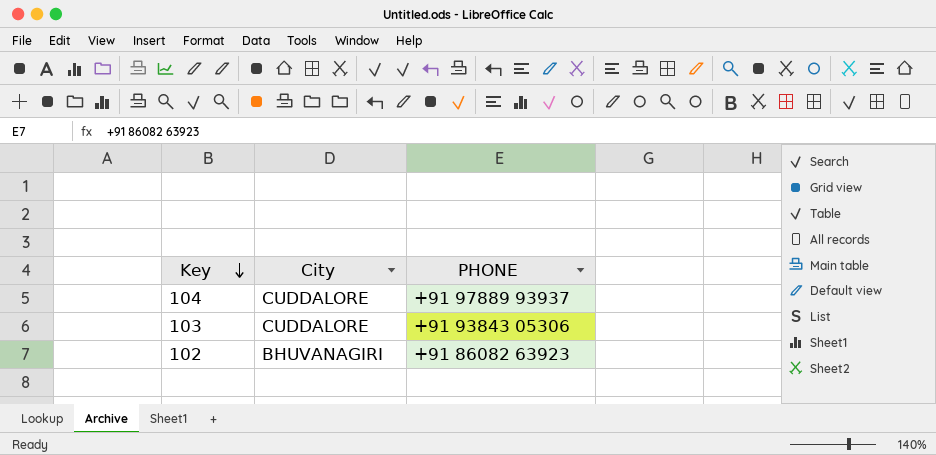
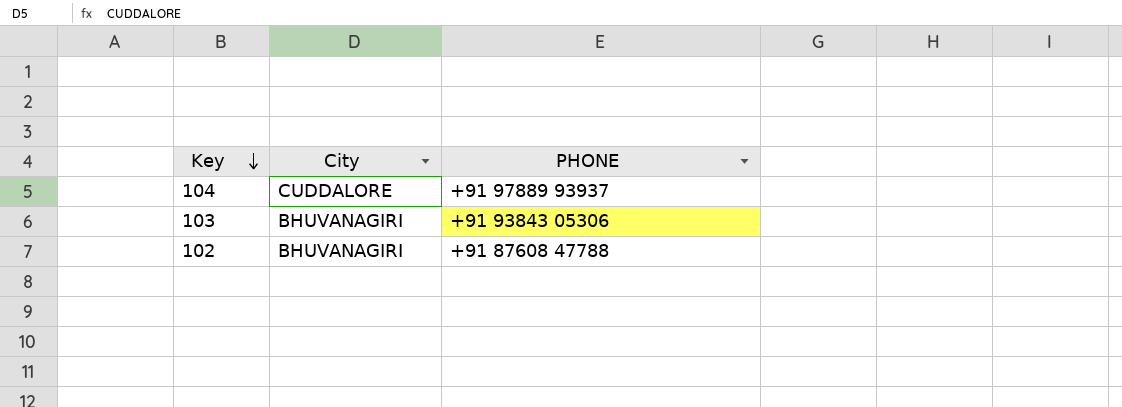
103 | City: CUDDALORE -> BHUVANAGIRI
102 | PHONE: +91 86082 63923 -> +91 87608 47788

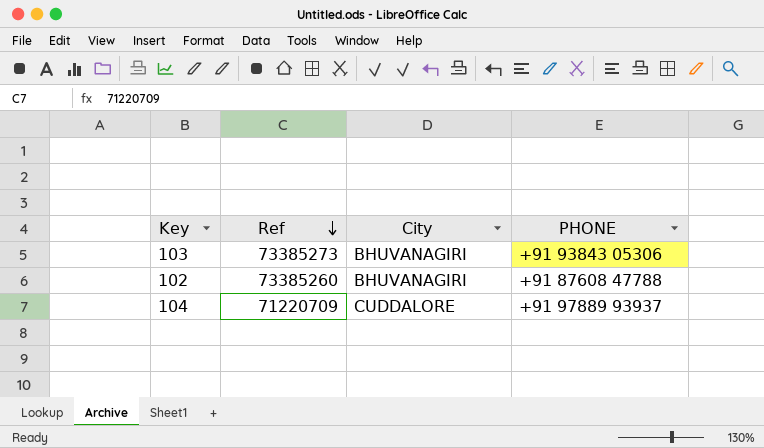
row order: Key descending -> Ref descending
column Ref | position: none -> 2

